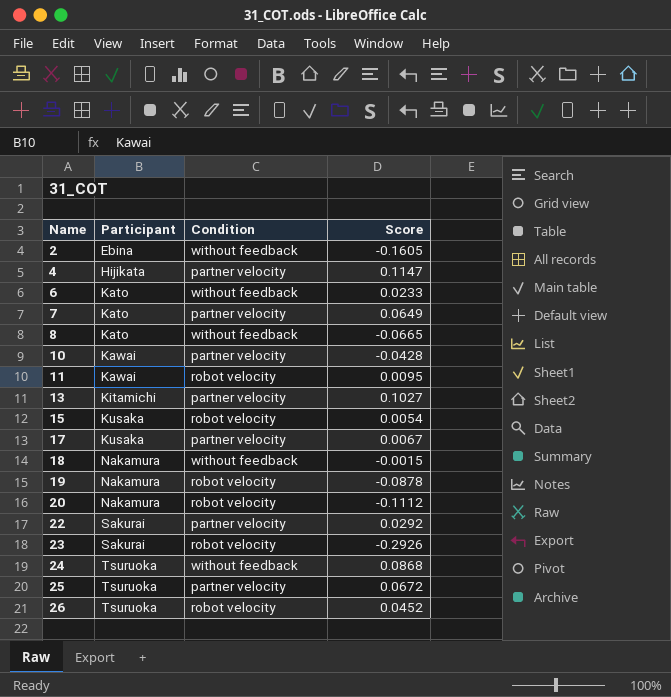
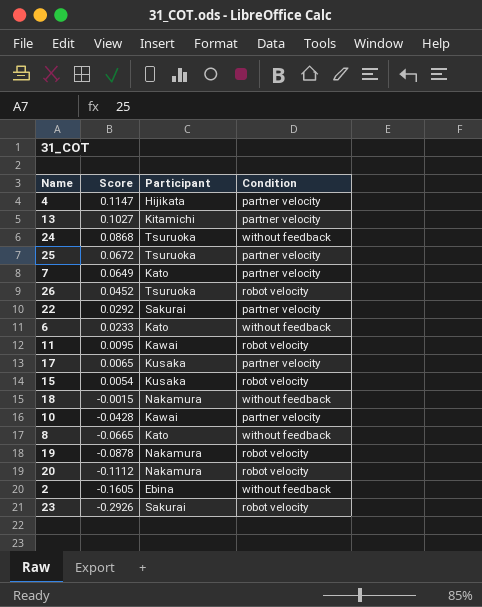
row order: Name ascending -> Score descending
column Score | position: 4 -> 2
17 | Score: 0.0067 -> 0.0065

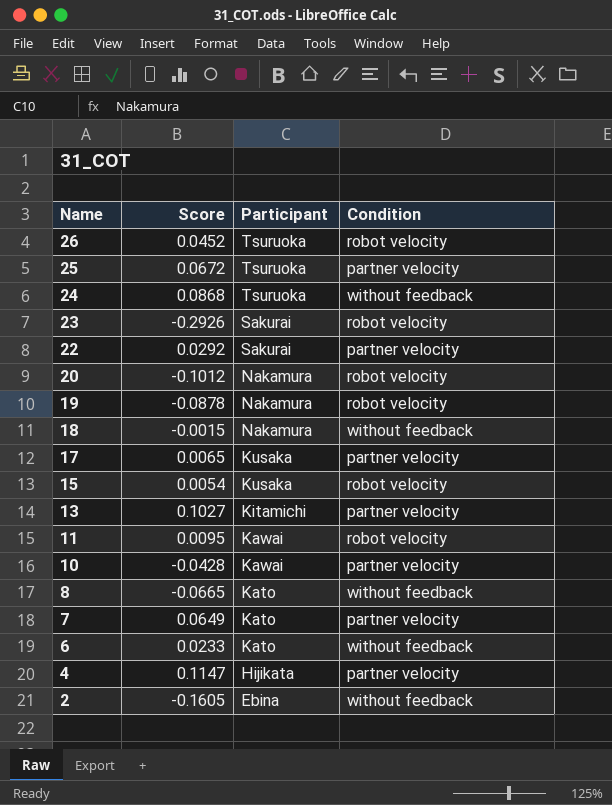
row order: Score descending -> Name descending
20 | Score: -0.1112 -> -0.1012

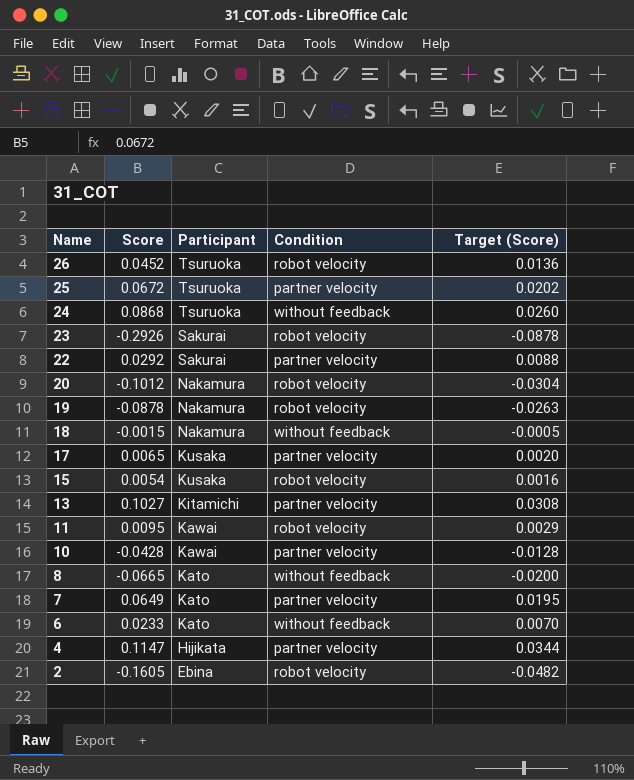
column Target (Score) | formula: none -> [Score] * 0.3
2 | Condition: without feedback -> robot velocity

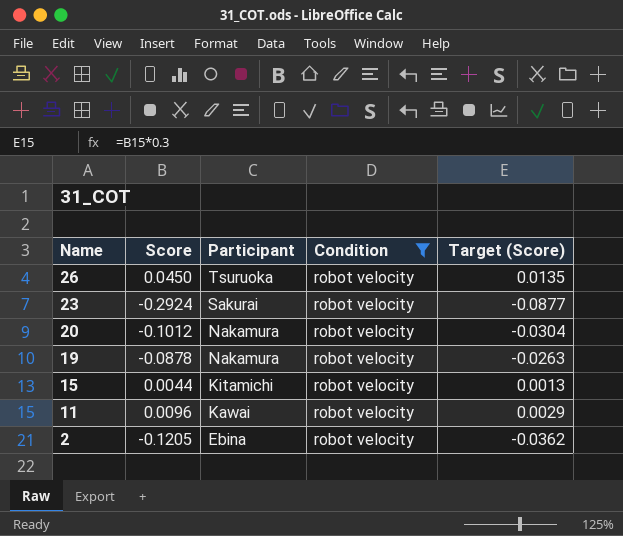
filter: none -> Condition = robot velocity
26 | Score: 0.0452 -> 0.0450
26 | Target (Score): 0.0136 -> 0.0135
23 | Score: -0.2926 -> -0.2924
23 | Target (Score): -0.0878 -> -0.0877
15 | Score: 0.0054 -> 0.0044
15 | Participant: Kusaka -> Kitamichi
15 | Target (Score): 0.0016 -> 0.0013
11 | Score: 0.0095 -> 0.0096
2 | Score: -0.1605 -> -0.1205
2 | Target (Score): -0.0482 -> -0.0362

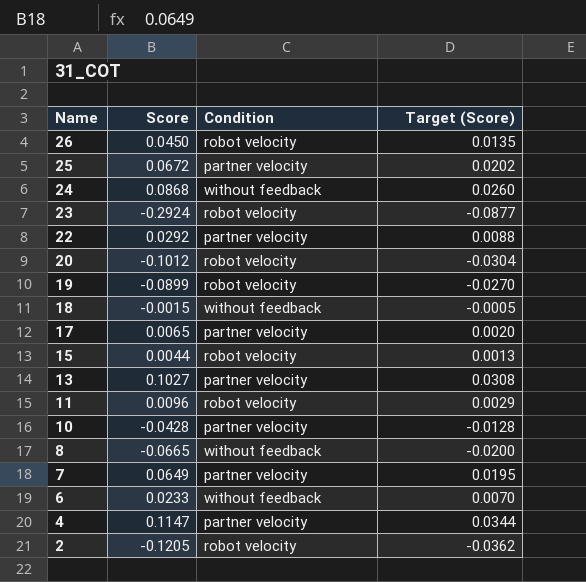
filter: Condition = robot velocity -> none
column Participant | position: 3 -> none
19 | Score: -0.0878 -> -0.0899
19 | Target (Score): -0.0263 -> -0.0270

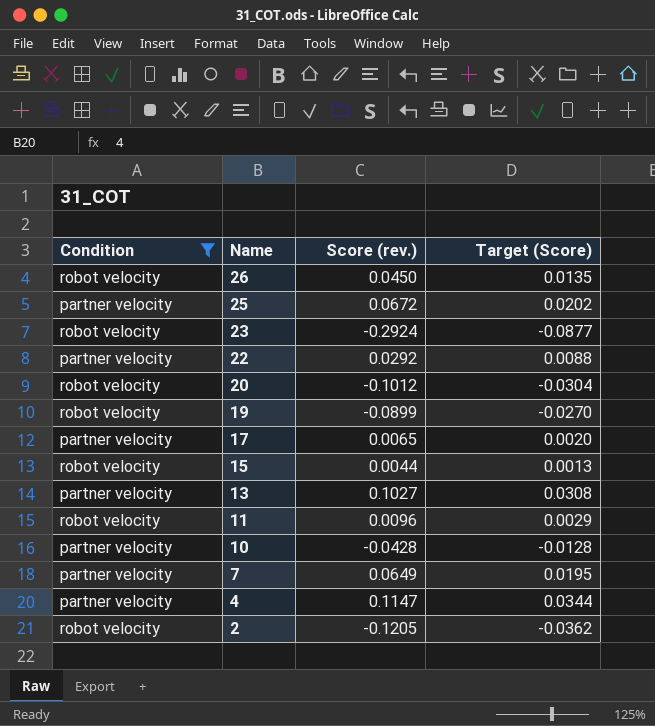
filter: none -> Condition != without feedback
column Condition | position: 3 -> 1
column name: Score -> Score (rev.)

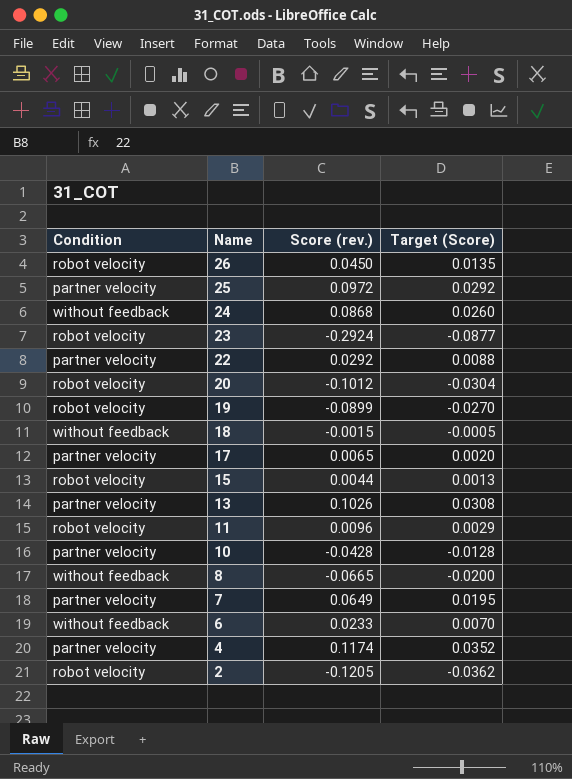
filter: Condition != without feedback -> none
25 | Score (rev.): 0.0672 -> 0.0972
25 | Target (Score): 0.0202 -> 0.0292
13 | Score (rev.): 0.1027 -> 0.1026
4 | Score (rev.): 0.1147 -> 0.1174
4 | Target (Score): 0.0344 -> 0.0352

